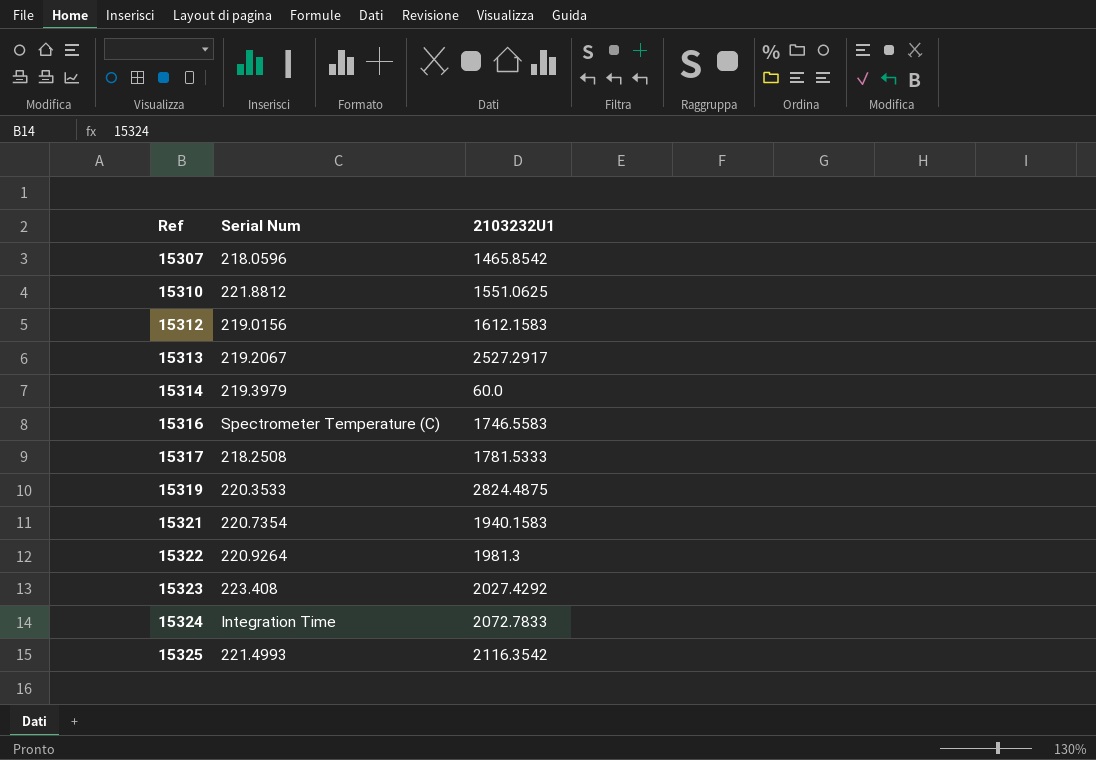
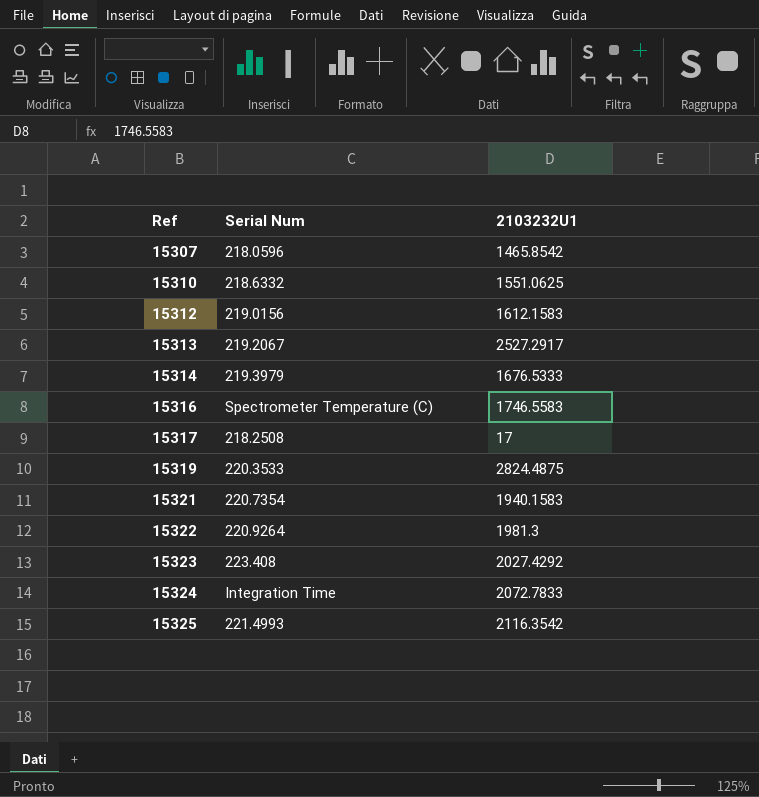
15310 | Serial Num: 221.8812 -> 218.6332
15314 | 2103232U1: 60.0 -> 1676.5333
15317 | 2103232U1: 1781.5333 -> 17

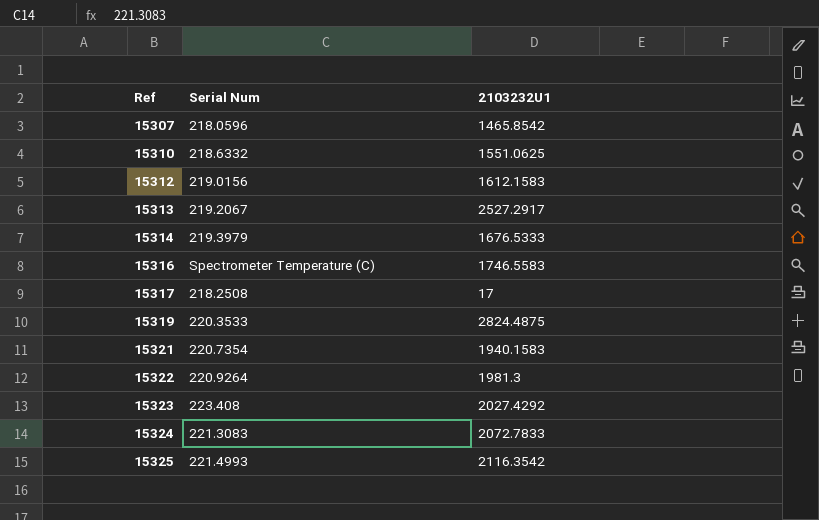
15324 | Serial Num: Integration Time -> 221.3083

